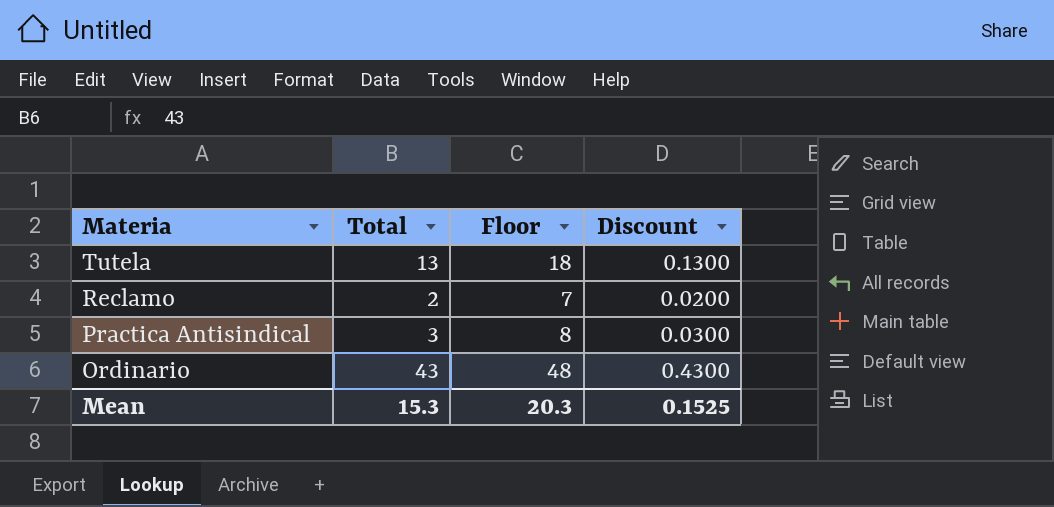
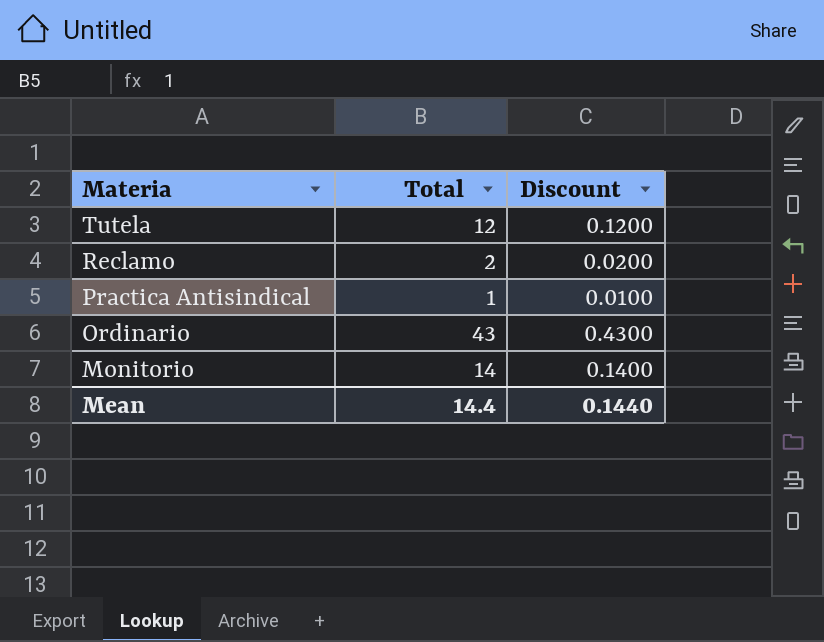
column Floor | formula: [Total] + 5 -> none
Tutela | Total: 13 -> 12
Tutela | Discount: 0.1300 -> 0.1200
Practica Antisindical | Total: 3 -> 1
Practica Antisindical | Discount: 0.0300 -> 0.0100
row Monitorio: none -> 14 | 0.1400
Mean | Total: 15.3 -> 14.4
Mean | Discount: 0.1525 -> 0.1440

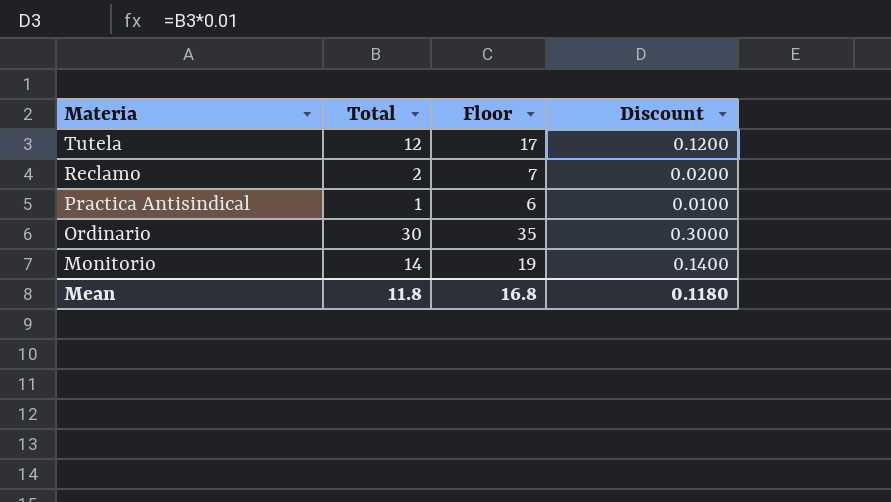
column Floor | formula: none -> [Total] + 5
Ordinario | Total: 43 -> 30
Ordinario | Discount: 0.4300 -> 0.3000
Mean | Total: 14.4 -> 11.8
Mean | Discount: 0.1440 -> 0.1180

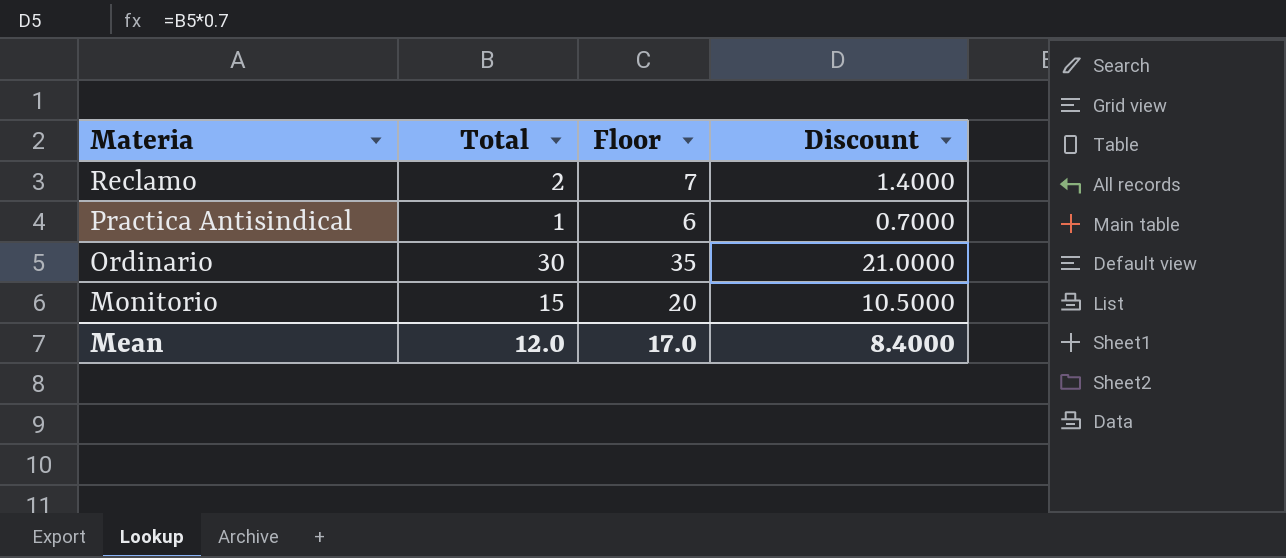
column Discount | formula: [Total] * 0.01 -> [Total] * 0.7
row Tutela: 12 | 17 | 0.1200 -> none
Monitorio | Total: 14 -> 15
Monitorio | Floor: 19 -> 20
Mean | Total: 11.8 -> 12.0
Mean | Floor: 16.8 -> 17.0
Mean | Discount: 0.1180 -> 8.4000

